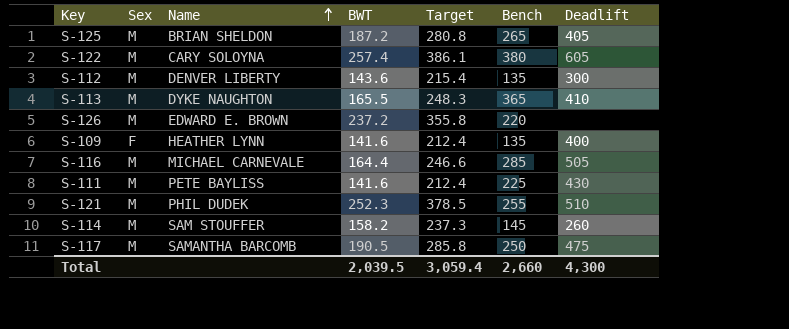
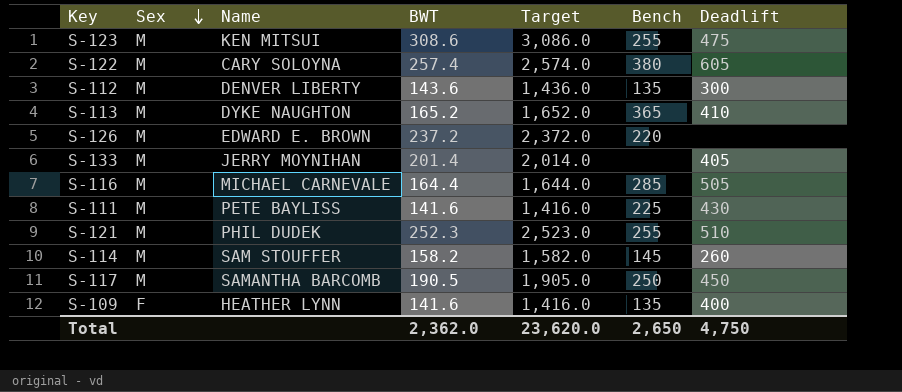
row order: Name ascending -> Sex descending
column Target | formula: [BWT] * 1.5 -> [BWT] * 10
row S-125: M | BRIAN SHELDON | 187.2 | 280.8 | 265 | 405 -> none
row S-123: none -> M | KEN MITSUI | 308.6 | 3,086.0 | 255 | 475
S-113 | BWT: 165.5 -> 165.2
row S-133: none -> M | JERRY MOYNIHAN | 201.4 | 2,014.0 | none | 405
S-117 | Deadlift: 475 -> 450
Total | BWT: 2,039.5 -> 2,362.0
Total | Target: 3,059.4 -> 23,620.0
Total | Bench: 2,660 -> 2,650
Total | Deadlift: 4,300 -> 4,750

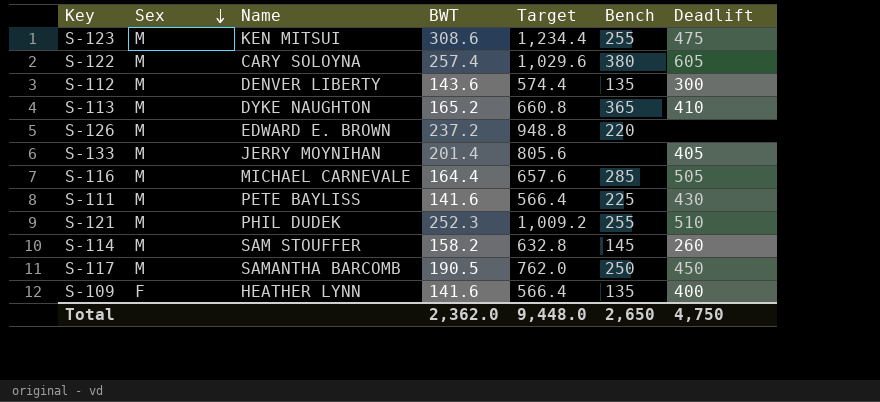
column Target | formula: [BWT] * 10 -> [BWT] * 4
Total | Target: 23,620.0 -> 9,448.0

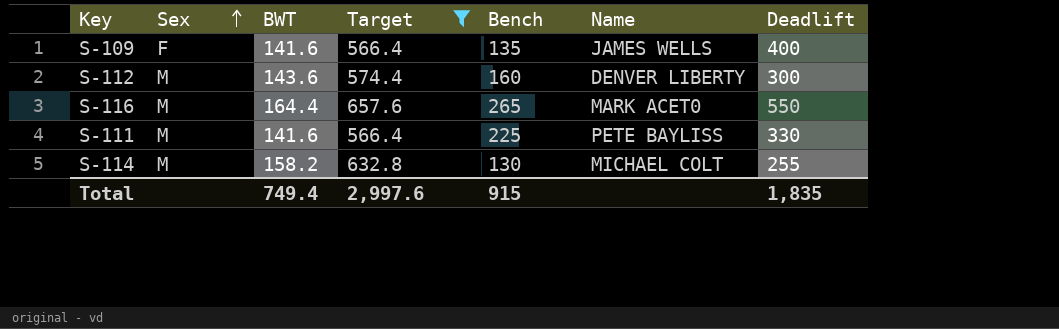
filter: none -> Target <= 657.6
row order: Sex descending -> Sex ascending
column Name | position: 3 -> 6
S-109 | Name: HEATHER LYNN -> JAMES WELLS
S-112 | Bench: 135 -> 160
S-116 | Bench: 285 -> 265
S-116 | Name: MICHAEL CARNEVALE -> MARK ACET0
S-116 | Deadlift: 505 -> 550
S-111 | Deadlift: 430 -> 330
S-114 | Bench: 145 -> 130
S-114 | Name: SAM STOUFFER -> MICHAEL COLT
S-114 | Deadlift: 260 -> 255
Total | BWT: 2,362.0 -> 749.4
Total | Target: 9,448.0 -> 2,997.6
Total | Bench: 2,650 -> 915
Total | Deadlift: 4,750 -> 1,835

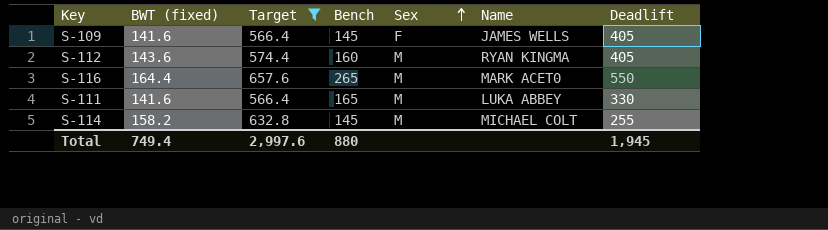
column name: BWT -> BWT (fixed)
column Sex | position: 2 -> 5
S-109 | Bench: 135 -> 145
S-109 | Deadlift: 400 -> 405
S-112 | Name: DENVER LIBERTY -> RYAN KINGMA
S-112 | Deadlift: 300 -> 405
S-111 | Bench: 225 -> 165
S-111 | Name: PETE BAYLISS -> LUKA ABBEY
S-114 | Bench: 130 -> 145
Total | Bench: 915 -> 880
Total | Deadlift: 1,835 -> 1,945

